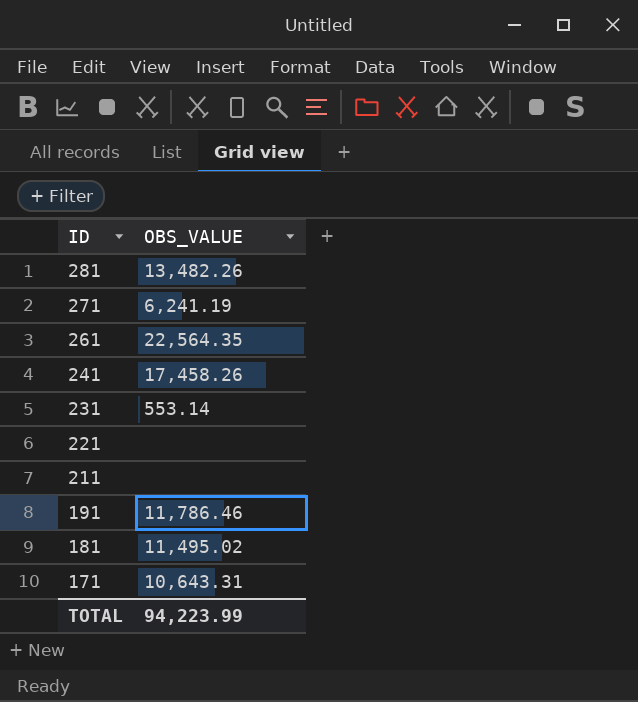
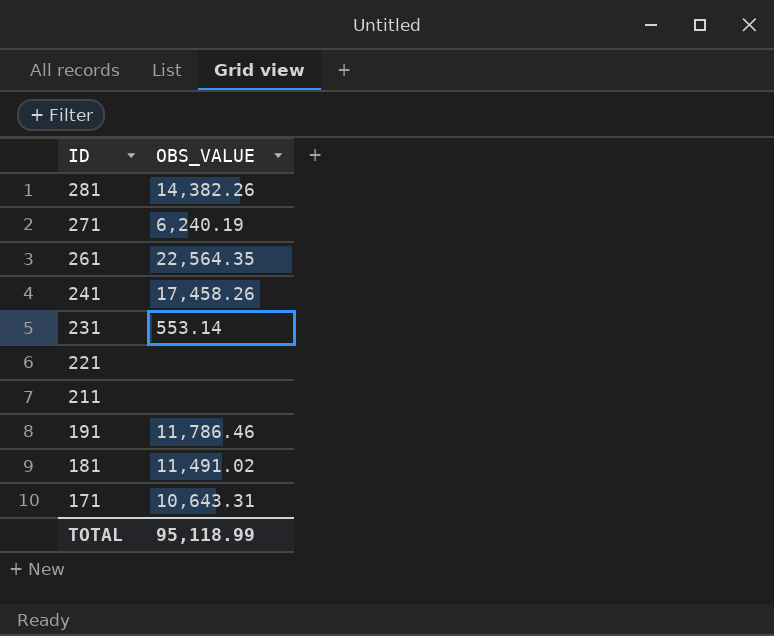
281 | OBS_VALUE: 13,482.26 -> 14,382.26
271 | OBS_VALUE: 6,241.19 -> 6,240.19
181 | OBS_VALUE: 11,495.02 -> 11,491.02
TOTAL | OBS_VALUE: 94,223.99 -> 95,118.99

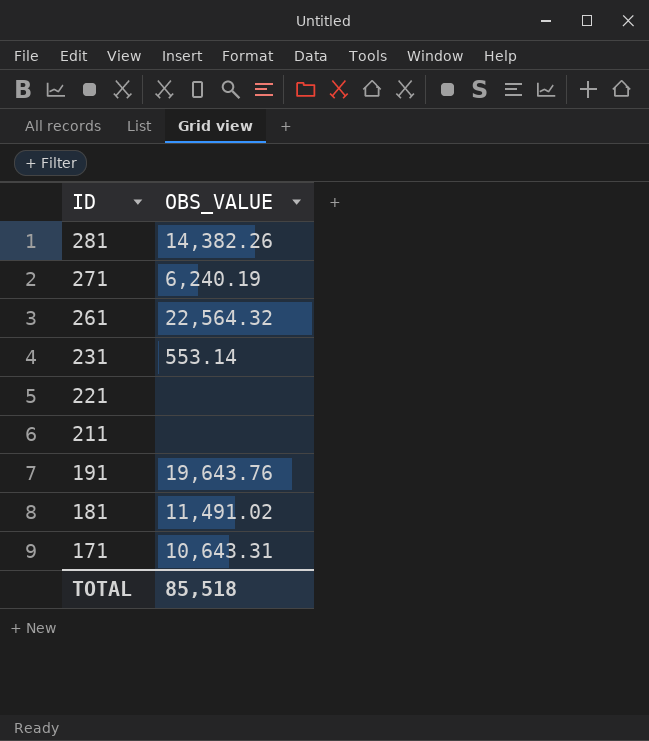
row 241: 17,458.26 -> none
261 | OBS_VALUE: 22,564.35 -> 22,564.32
191 | OBS_VALUE: 11,786.46 -> 19,643.76
TOTAL | OBS_VALUE: 95,118.99 -> 85,518

